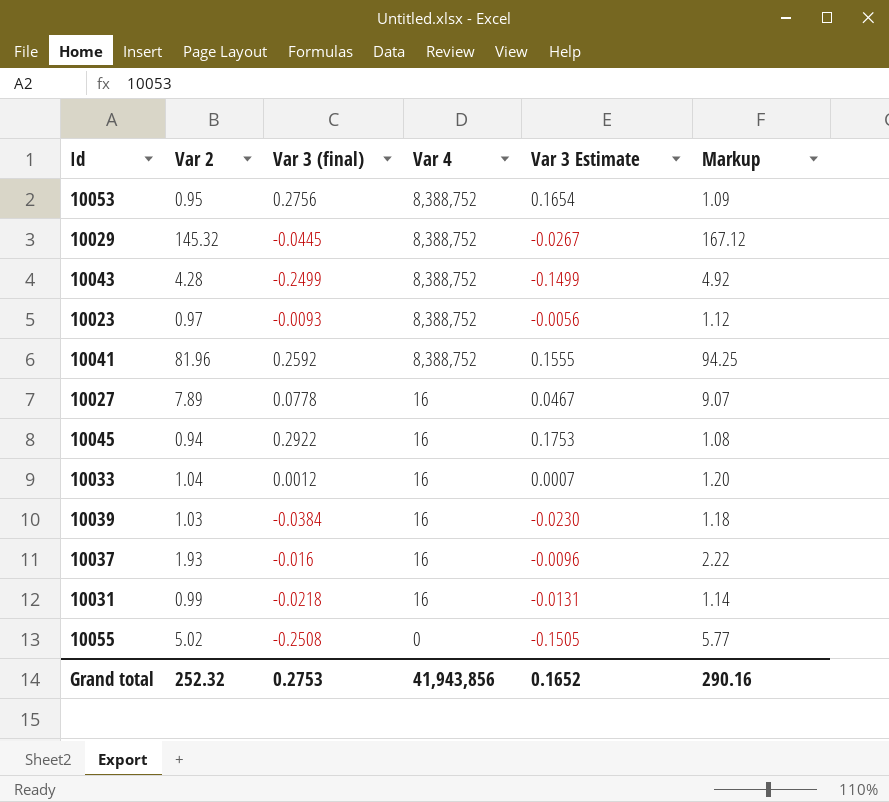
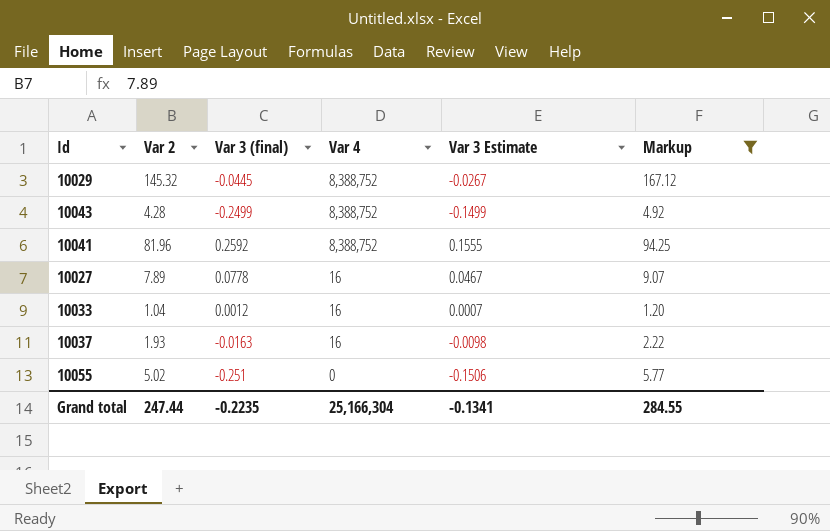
filter: none -> Markup >= 1.20
10037 | Var 3 (final): -0.016 -> -0.0163
10037 | Var 3 Estimate: -0.0096 -> -0.0098
10055 | Var 3 (final): -0.2508 -> -0.251
10055 | Var 3 Estimate: -0.1505 -> -0.1506
Grand total | Var 2: 252.32 -> 247.44
Grand total | Var 3 (final): 0.2753 -> -0.2235
Grand total | Var 4: 41,943,856 -> 25,166,304
Grand total | Var 3 Estimate: 0.1652 -> -0.1341
Grand total | Markup: 290.16 -> 284.55

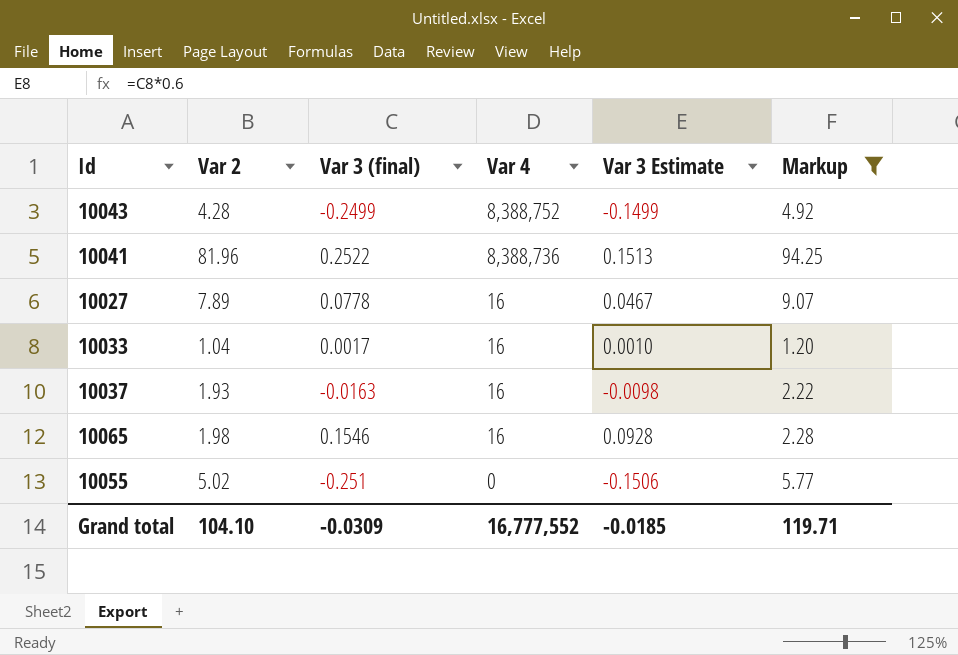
row 10029: 145.32 | -0.0445 | 8,388,752 | -0.0267 | 167.12 -> none
10041 | Var 3 (final): 0.2592 -> 0.2522
10041 | Var 4: 8,388,752 -> 8,388,736
10041 | Var 3 Estimate: 0.1555 -> 0.1513
10033 | Var 3 (final): 0.0012 -> 0.0017
10033 | Var 3 Estimate: 0.0007 -> 0.0010
row 10065: none -> 1.98 | 0.1546 | 16 | 0.0928 | 2.28
Grand total | Var 2: 247.44 -> 104.10
Grand total | Var 3 (final): -0.2235 -> -0.0309
Grand total | Var 4: 25,166,304 -> 16,777,552
Grand total | Var 3 Estimate: -0.1341 -> -0.0185
Grand total | Markup: 284.55 -> 119.71

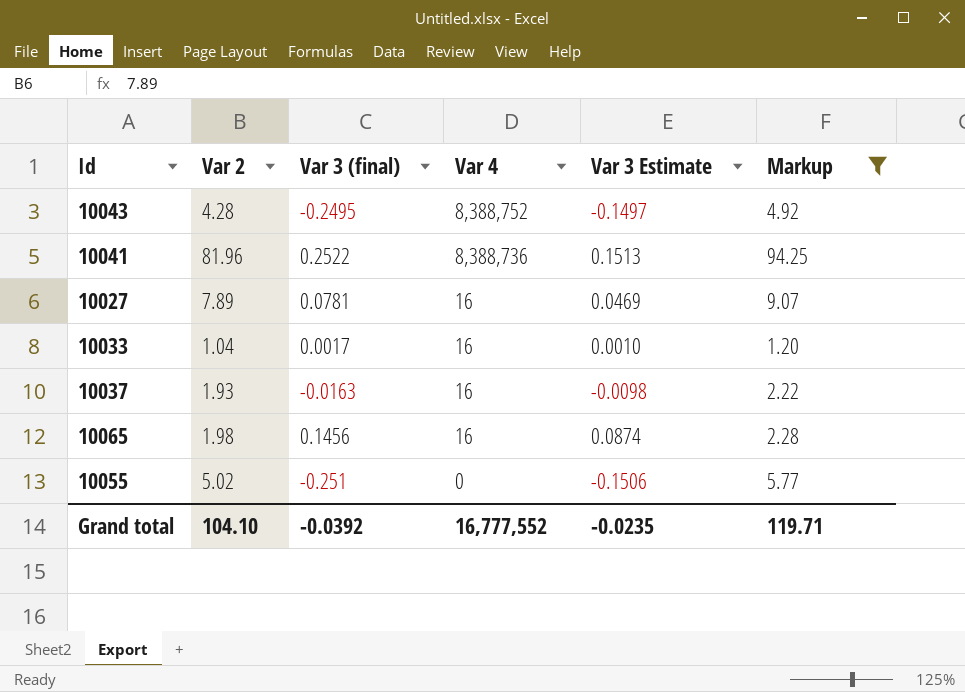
10043 | Var 3 (final): -0.2499 -> -0.2495
10043 | Var 3 Estimate: -0.1499 -> -0.1497
10027 | Var 3 (final): 0.0778 -> 0.0781
10027 | Var 3 Estimate: 0.0467 -> 0.0469
10065 | Var 3 (final): 0.1546 -> 0.1456
10065 | Var 3 Estimate: 0.0928 -> 0.0874
Grand total | Var 3 (final): -0.0309 -> -0.0392
Grand total | Var 3 Estimate: -0.0185 -> -0.0235

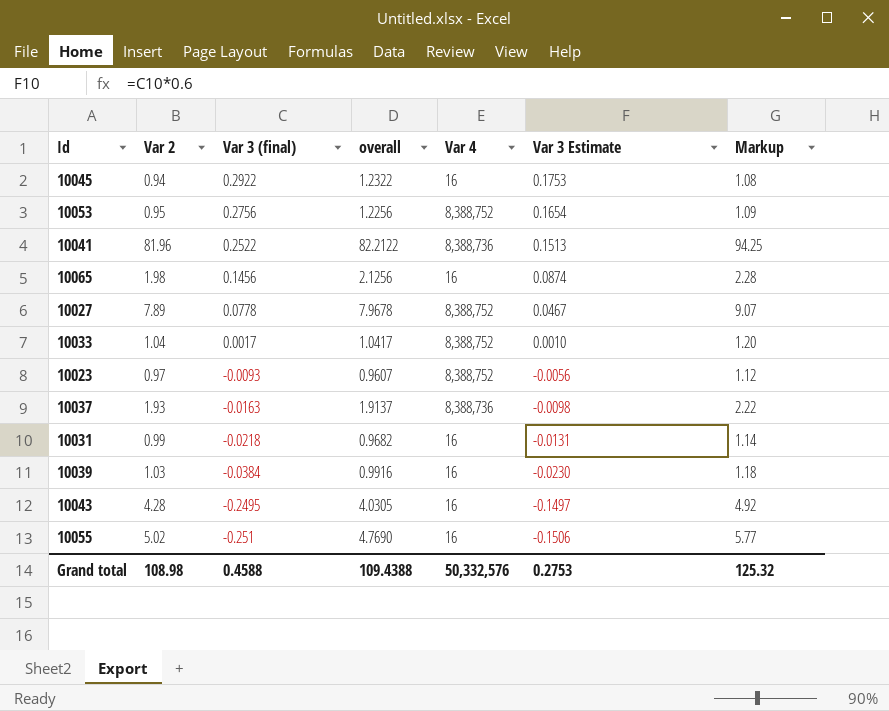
filter: Markup >= 1.20 -> none
row order: Var 4 descending -> Var 3 (final) descending
column overall | formula: none -> [Var 2] + [Var 3 (final)]
10027 | Var 3 (final): 0.0781 -> 0.0778
10027 | Var 4: 16 -> 8,388,752
10027 | Var 3 Estimate: 0.0469 -> 0.0467
10033 | Var 4: 16 -> 8,388,752
10037 | Var 4: 16 -> 8,388,736
10043 | Var 4: 8,388,752 -> 16
10055 | Var 4: 0 -> 16
Grand total | Var 2: 104.10 -> 108.98
Grand total | Var 3 (final): -0.0392 -> 0.4588
Grand total | Var 4: 16,777,552 -> 50,332,576
Grand total | Var 3 Estimate: -0.0235 -> 0.2753
Grand total | Markup: 119.71 -> 125.32

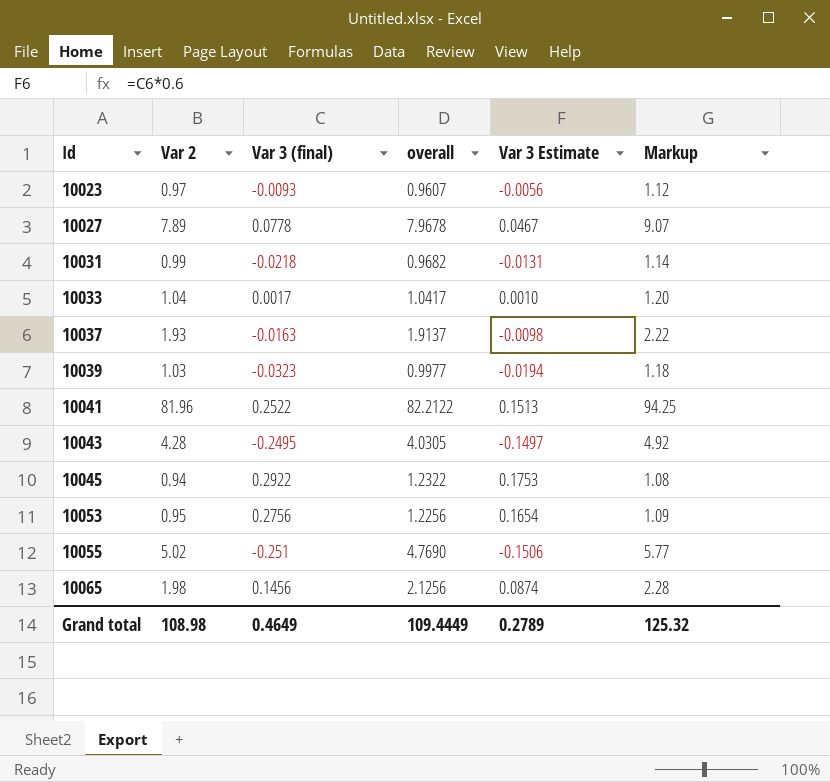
row order: Var 3 (final) descending -> Id ascending
column Var 4 | position: 5 -> none
10039 | Var 3 (final): -0.0384 -> -0.0323
10039 | overall: 0.9916 -> 0.9977
10039 | Var 3 Estimate: -0.0230 -> -0.0194
Grand total | Var 3 (final): 0.4588 -> 0.4649
Grand total | overall: 109.4388 -> 109.4449
Grand total | Var 3 Estimate: 0.2753 -> 0.2789

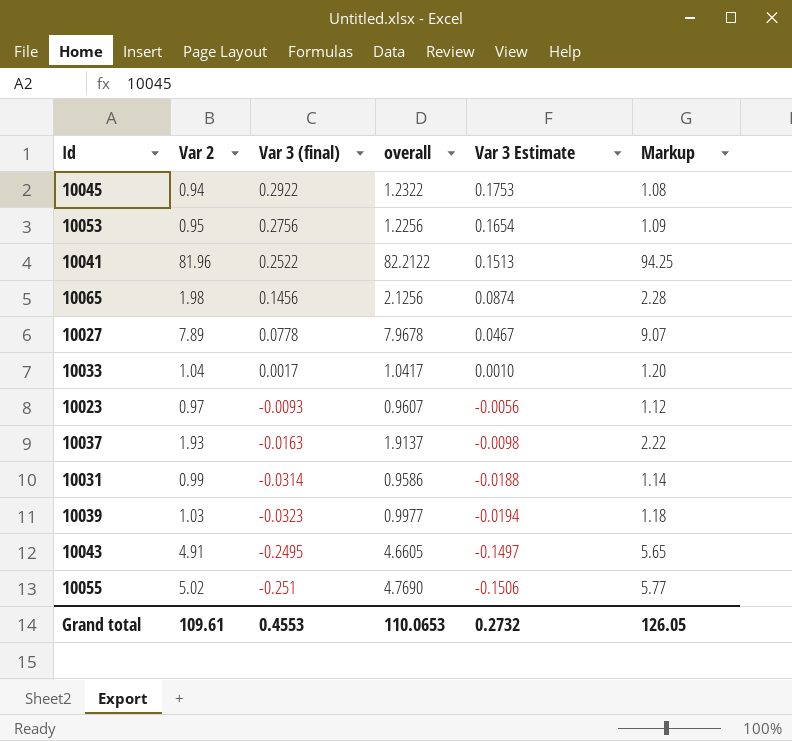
row order: Id ascending -> Var 3 (final) descending
10031 | Var 3 (final): -0.0218 -> -0.0314
10031 | overall: 0.9682 -> 0.9586
10031 | Var 3 Estimate: -0.0131 -> -0.0188
10043 | Var 2: 4.28 -> 4.91
10043 | overall: 4.0305 -> 4.6605
10043 | Markup: 4.92 -> 5.65
Grand total | Var 2: 108.98 -> 109.61
Grand total | Var 3 (final): 0.4649 -> 0.4553
Grand total | overall: 109.4449 -> 110.0653
Grand total | Var 3 Estimate: 0.2789 -> 0.2732
Grand total | Markup: 125.32 -> 126.05

